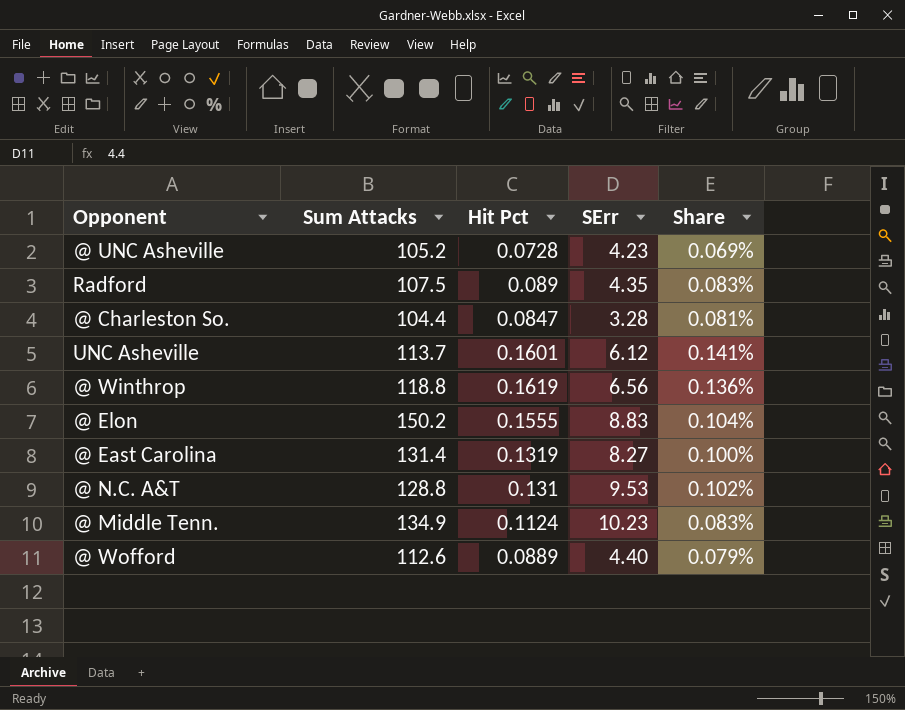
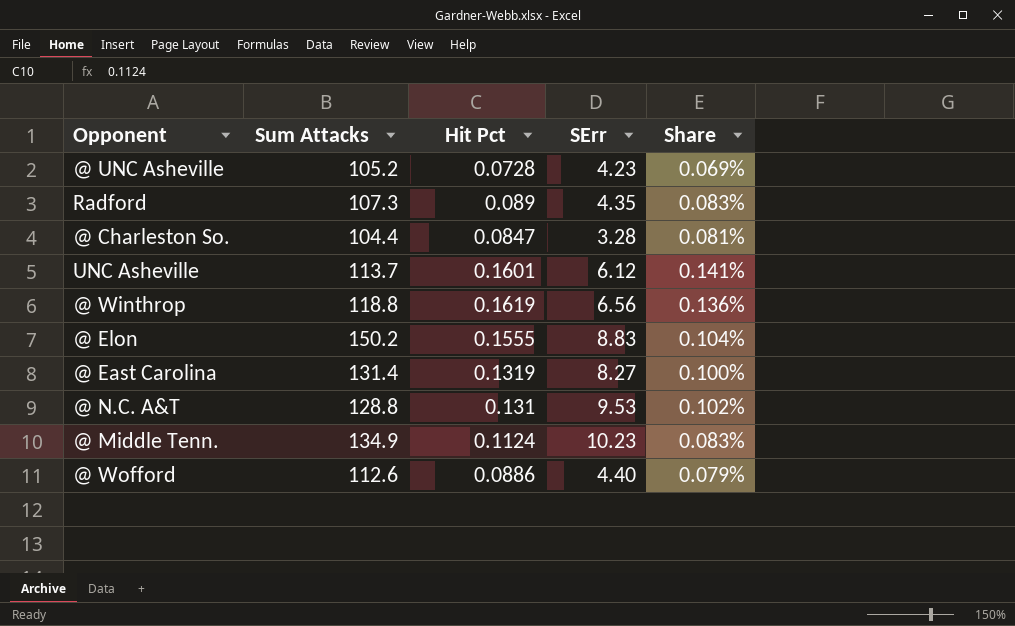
Radford | Sum Attacks: 107.5 -> 107.3
@ Wofford | Hit Pct: 0.0889 -> 0.0886

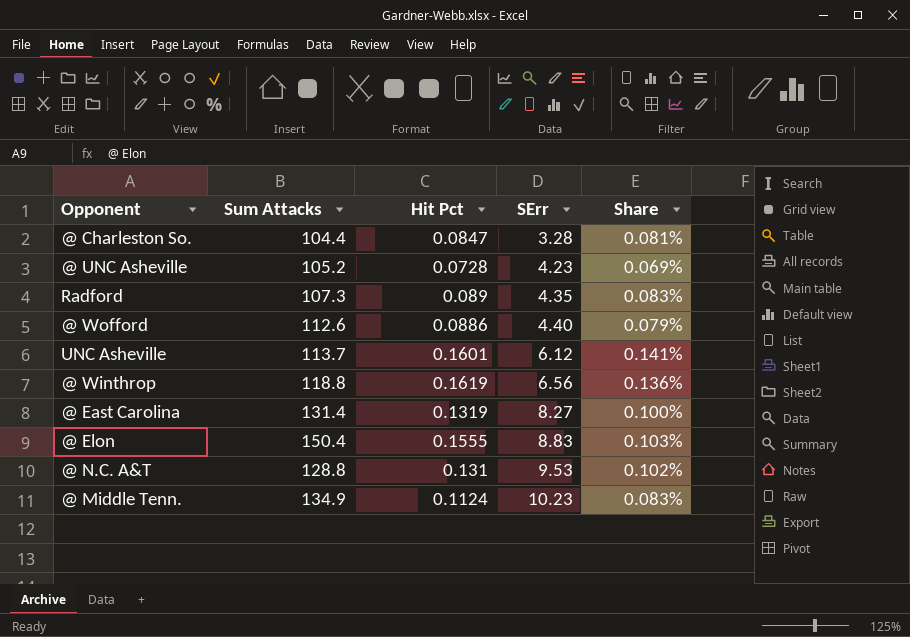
row order: none -> SErr ascending
@ Elon | Sum Attacks: 150.2 -> 150.4
@ Elon | Share: 0.104% -> 0.103%

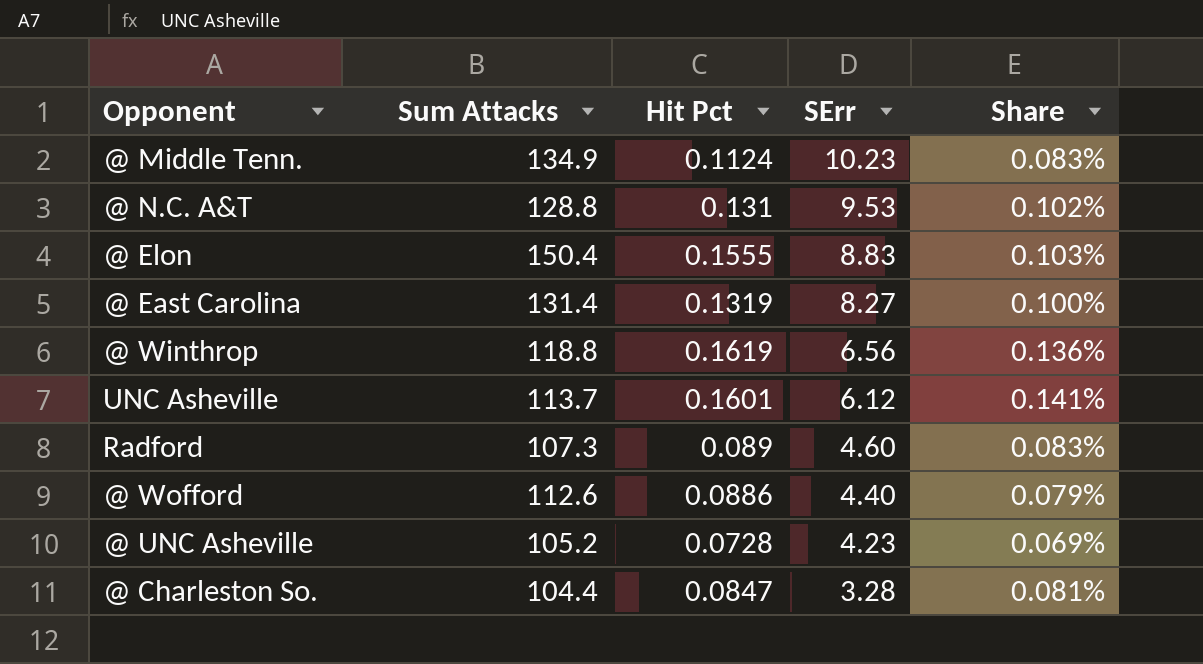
row order: SErr ascending -> SErr descending
Radford | SErr: 4.35 -> 4.60

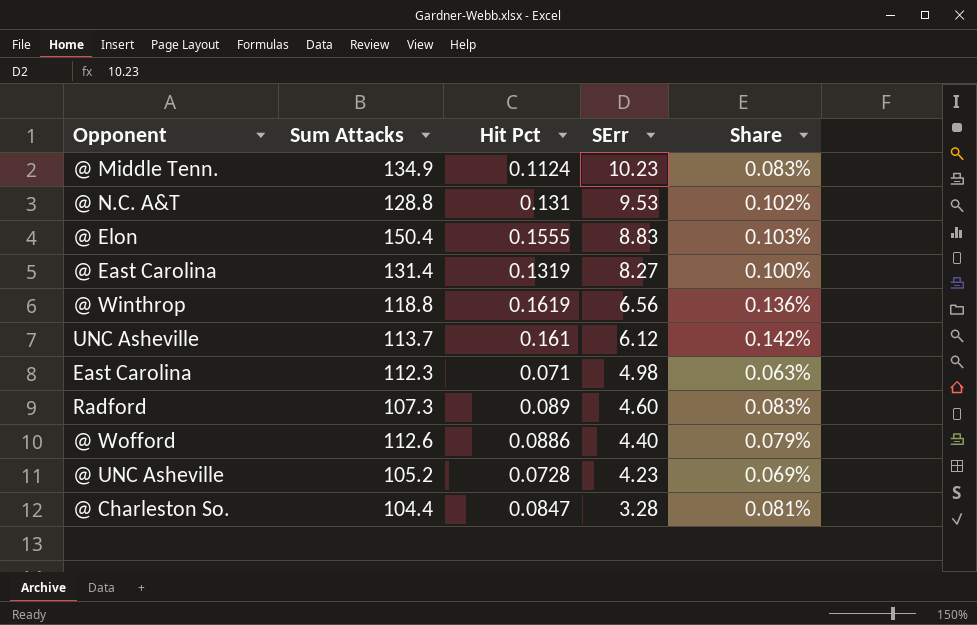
UNC Asheville | Hit Pct: 0.1601 -> 0.161
UNC Asheville | Share: 0.141% -> 0.142%
row East Carolina: none -> 112.3 | 0.071 | 4.98 | 0.063%

